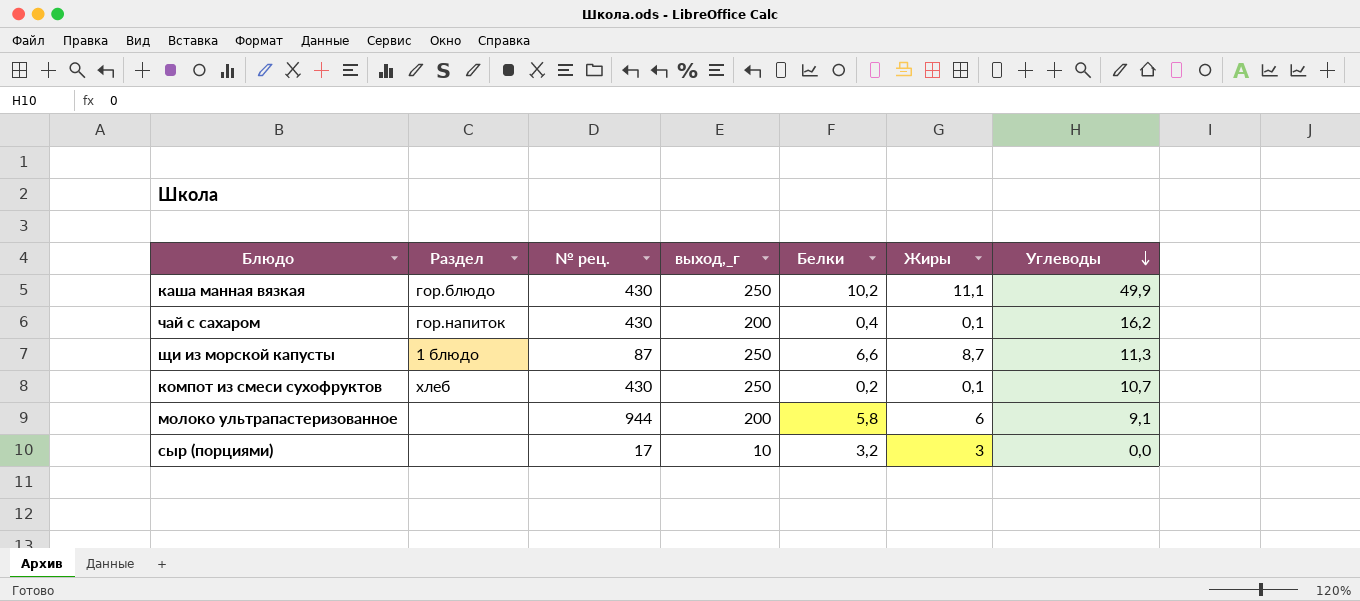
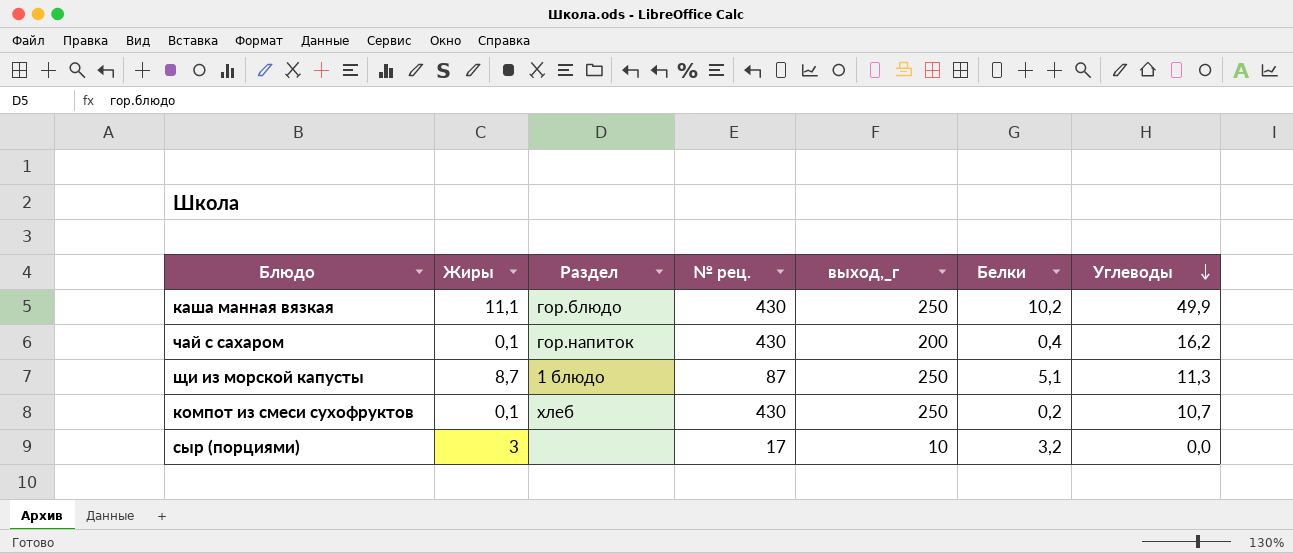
column Жиры | position: 6 -> 2
row молоко ультрапастеризованное: none | 944 | 200 | 5,8 | 6 | 9,1 -> none
щи из морской капусты | Белки: 6,6 -> 5,1

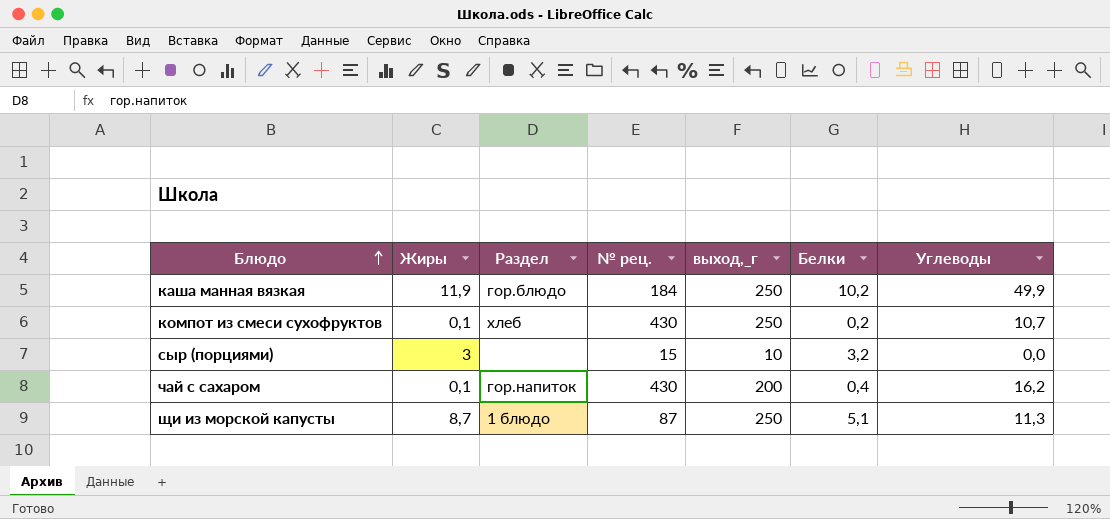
row order: Углеводы descending -> Блюдо ascending
каша манная вязкая | Жиры: 11,1 -> 11,9
каша манная вязкая | № рец.: 430 -> 184
сыр (порциями) | № рец.: 17 -> 15

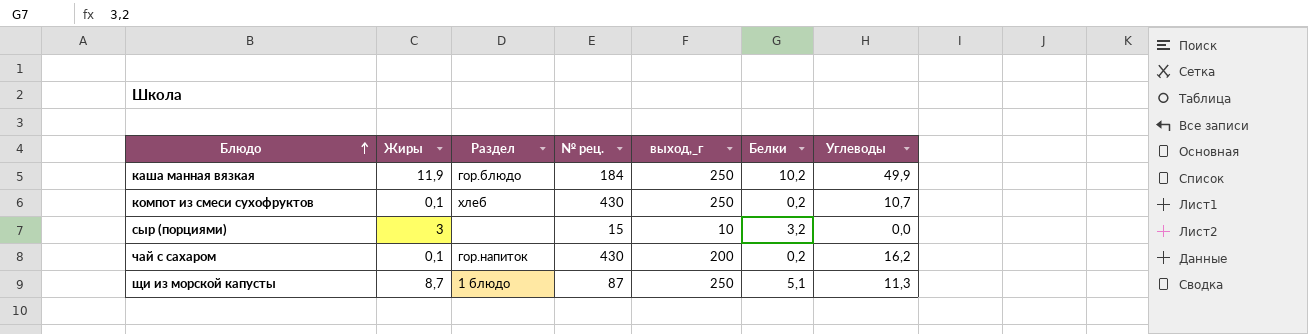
чай с сахаром | Белки: 0,4 -> 0,2

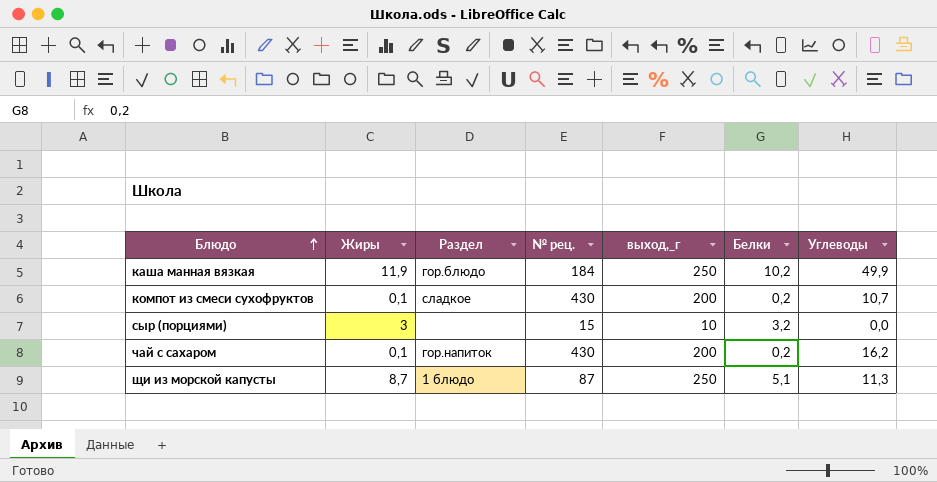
компот из смеси сухофруктов | Раздел: хлеб -> сладкое
компот из смеси сухофруктов | выход,_г: 250 -> 200

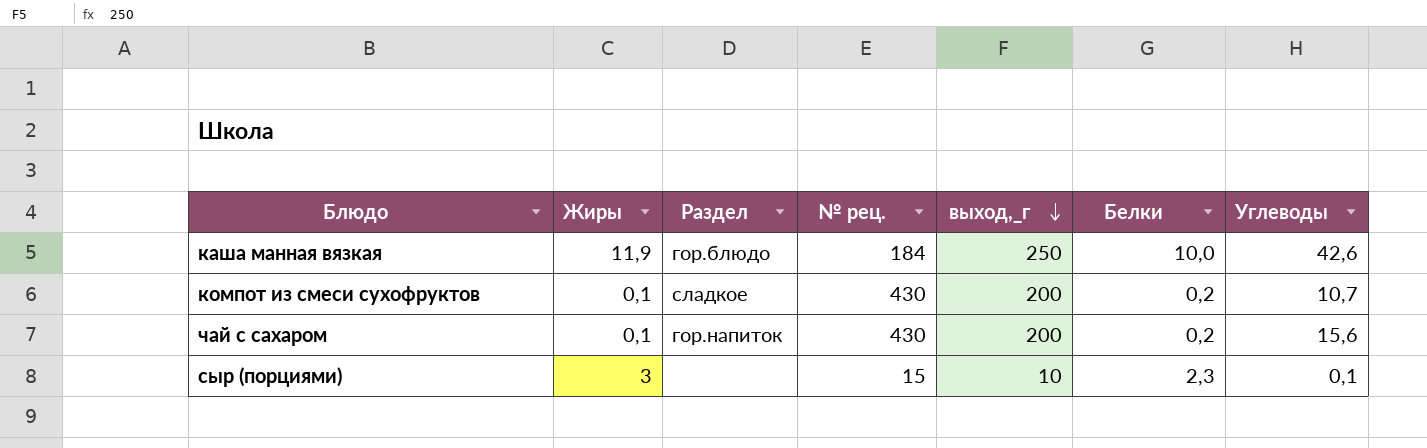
row order: Блюдо ascending -> выход,_г descending
row щи из морской капусты: 8,7 | 1 блюдо | 87 | 250 | 5,1 | 11,3 -> none
каша манная вязкая | Белки: 10,2 -> 10,0
каша манная вязкая | Углеводы: 49,9 -> 42,6
чай с сахаром | Углеводы: 16,2 -> 15,6
сыр (порциями) | Белки: 3,2 -> 2,3
сыр (порциями) | Углеводы: 0,0 -> 0,1

